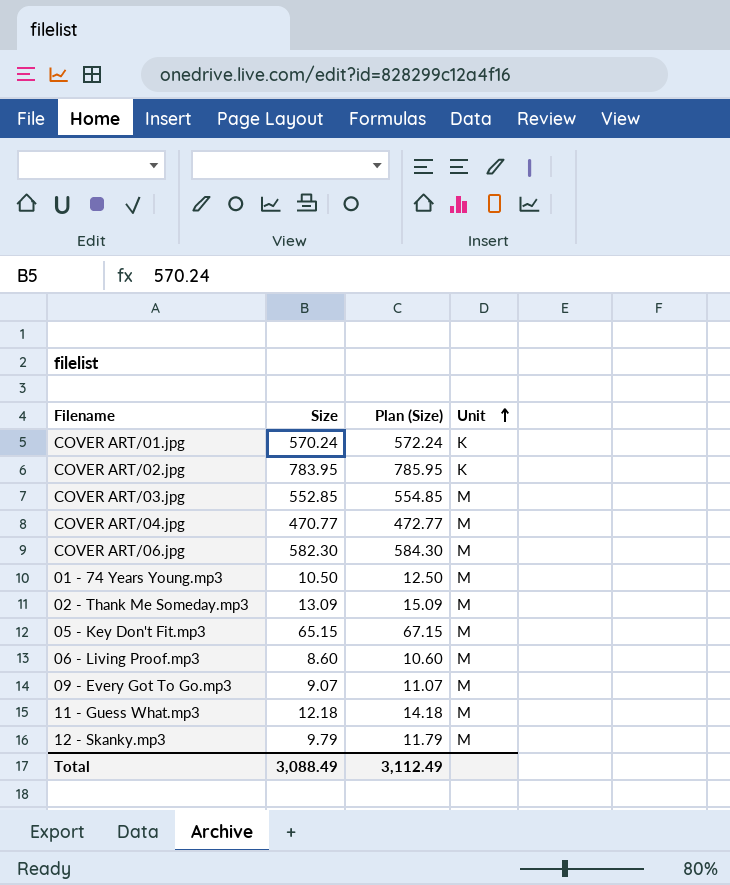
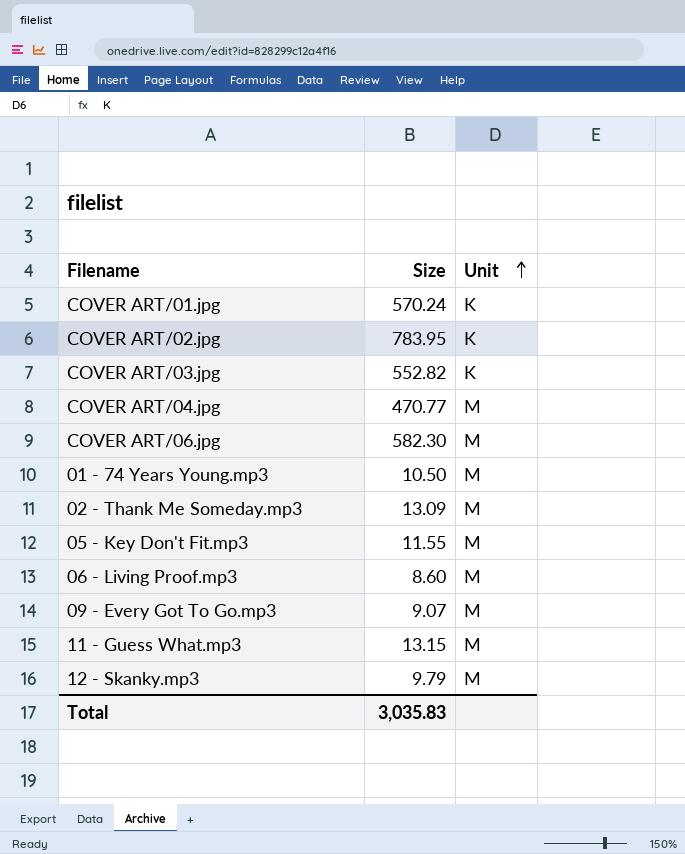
column Plan (Size) | formula: [Size] + 2 -> none
COVER ART/03.jpg | Size: 552.85 -> 552.82
COVER ART/03.jpg | Unit: M -> K
05 - Key Don't Fit.mp3 | Size: 65.15 -> 11.55
11 - Guess What.mp3 | Size: 12.18 -> 13.15
Total | Size: 3,088.49 -> 3,035.83

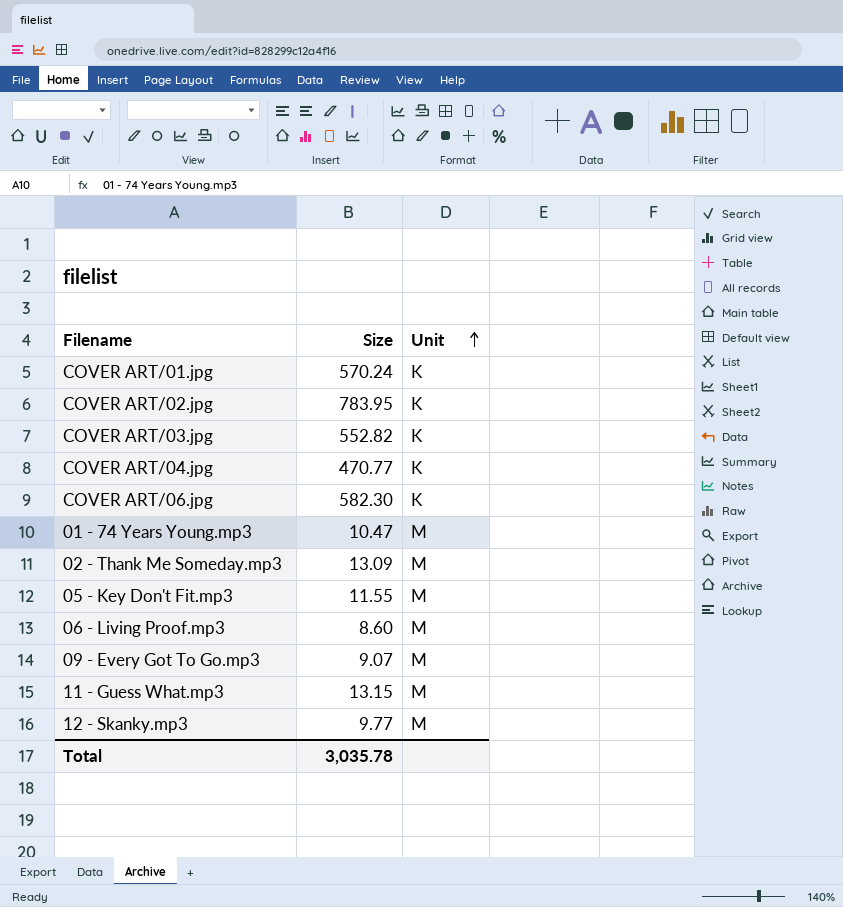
COVER ART/04.jpg | Unit: M -> K
COVER ART/06.jpg | Unit: M -> K
01 - 74 Years Young.mp3 | Size: 10.50 -> 10.47
12 - Skanky.mp3 | Size: 9.79 -> 9.77
Total | Size: 3,035.83 -> 3,035.78

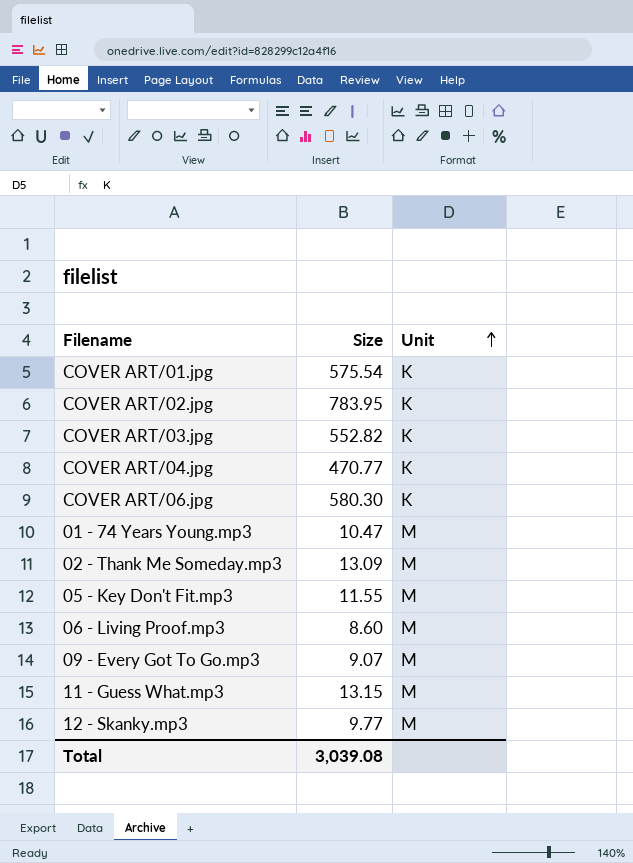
COVER ART/01.jpg | Size: 570.24 -> 575.54
COVER ART/06.jpg | Size: 582.30 -> 580.30
Total | Size: 3,035.78 -> 3,039.08

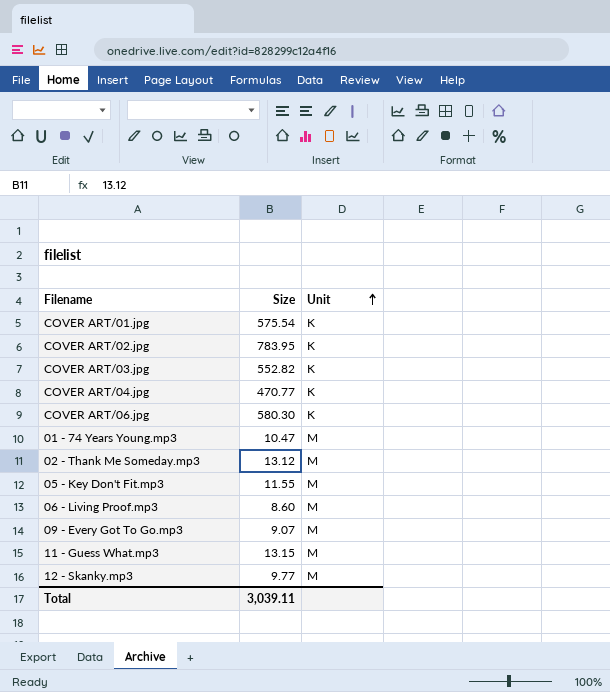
02 - Thank Me Someday.mp3 | Size: 13.09 -> 13.12
Total | Size: 3,039.08 -> 3,039.11

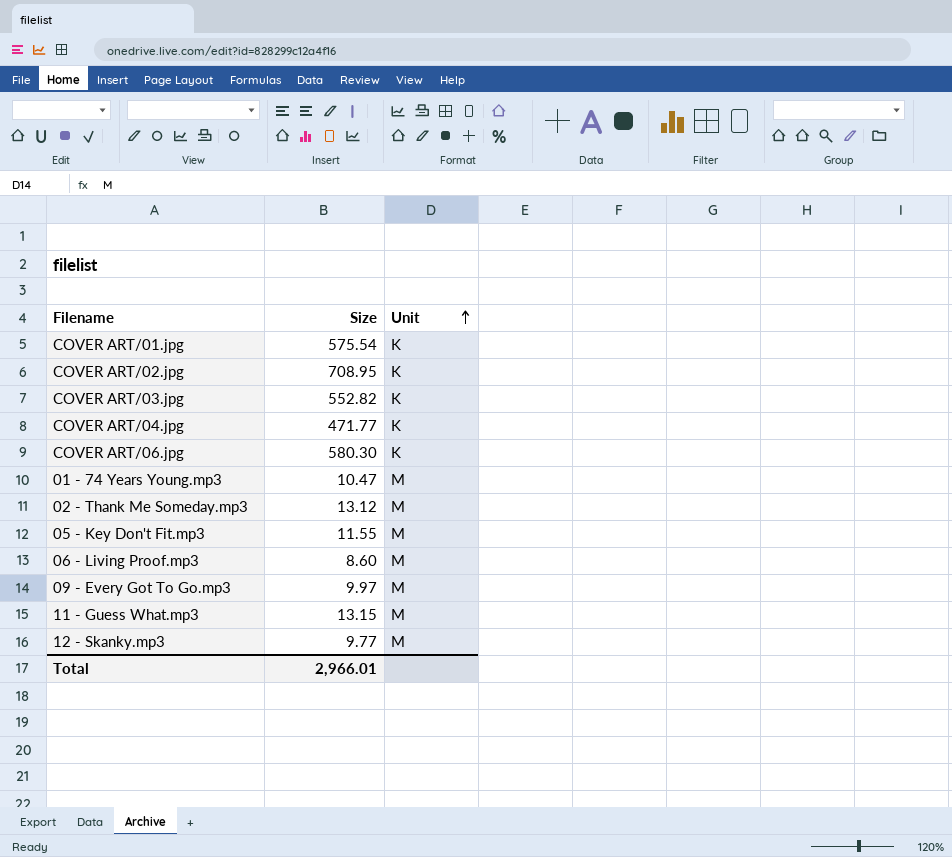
COVER ART/02.jpg | Size: 783.95 -> 708.95
COVER ART/04.jpg | Size: 470.77 -> 471.77
09 - Every Got To Go.mp3 | Size: 9.07 -> 9.97
Total | Size: 3,039.11 -> 2,966.01

